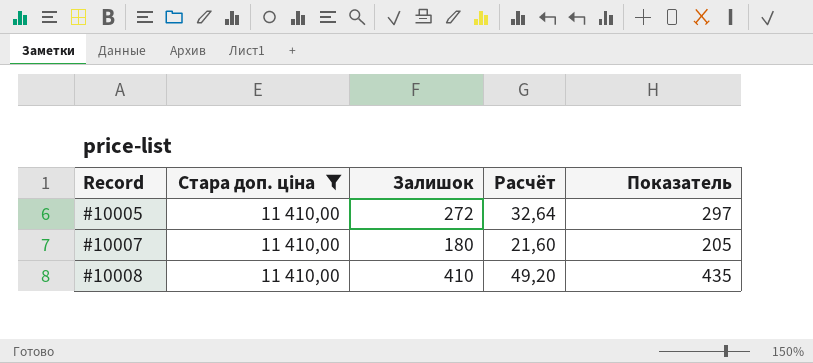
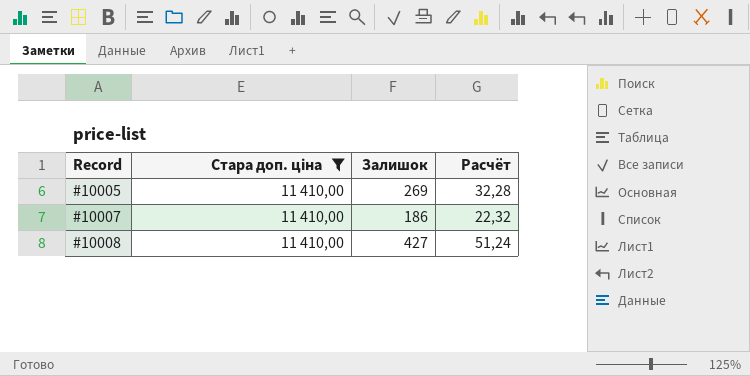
column Показатель | formula: [Залишок] + 25 -> none
#10005 | Залишок: 272 -> 269
#10005 | Расчёт: 32,64 -> 32,28
#10007 | Залишок: 180 -> 186
#10007 | Расчёт: 21,60 -> 22,32
#10008 | Залишок: 410 -> 427
#10008 | Расчёт: 49,20 -> 51,24

